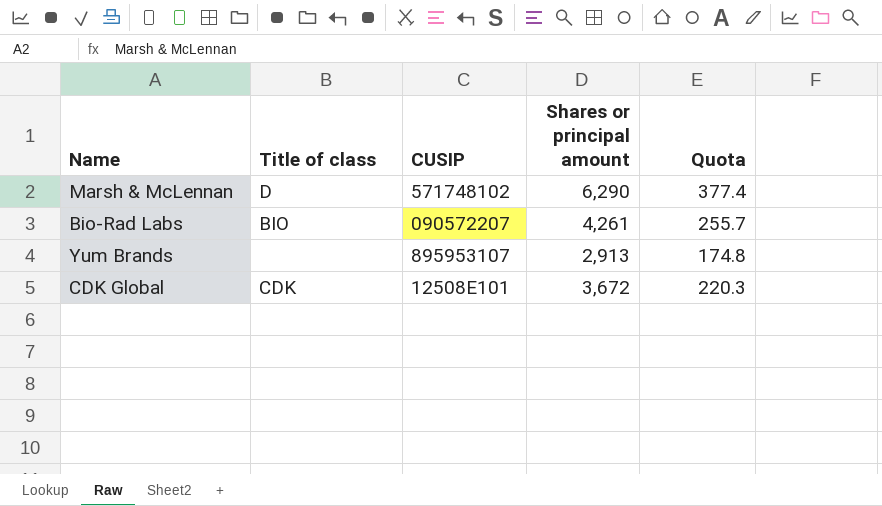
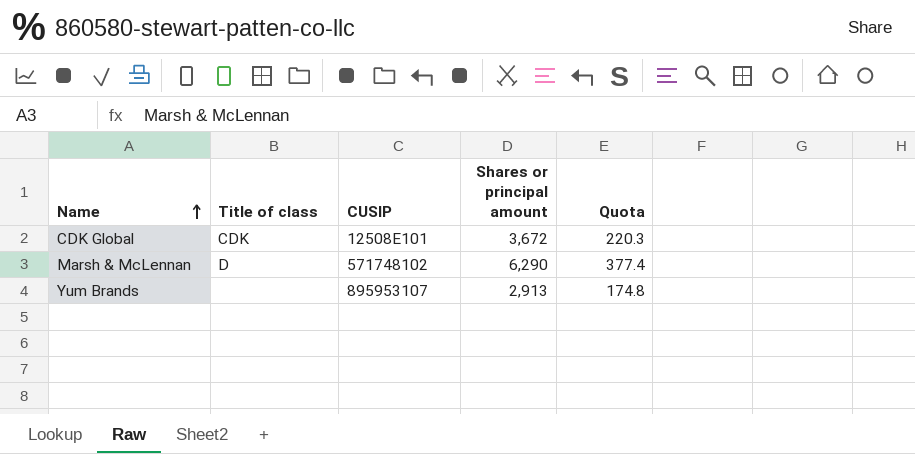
row order: none -> Name ascending
row Bio-Rad Labs: BIO | 090572207 | 4,261 | 255.7 -> none

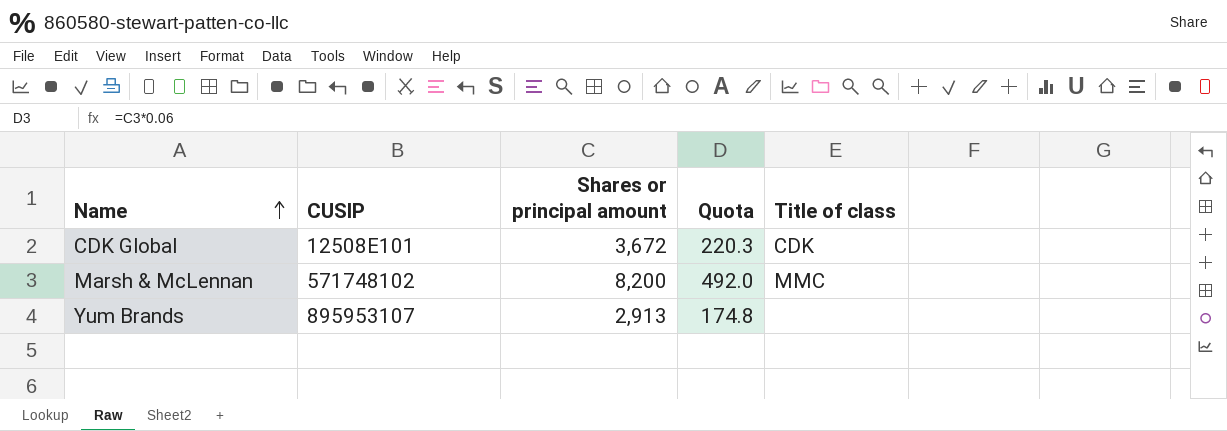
column Title of class | position: 2 -> 5
Marsh & McLennan | Shares or principal amount: 6,290 -> 8,200
Marsh & McLennan | Quota: 377.4 -> 492.0
Marsh & McLennan | Title of class: D -> MMC

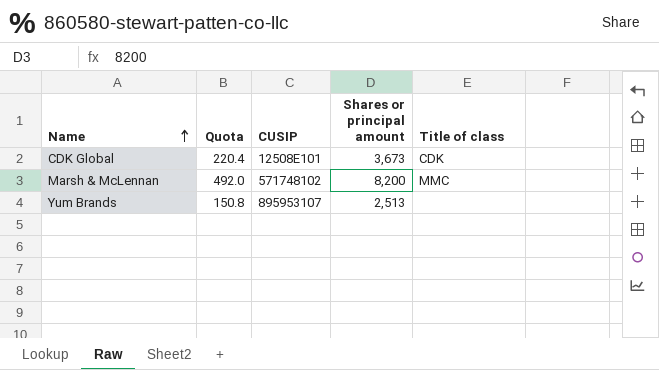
column Quota | position: 4 -> 2
CDK Global | Quota: 220.3 -> 220.4
CDK Global | Shares or principal amount: 3,672 -> 3,673
Yum Brands | Quota: 174.8 -> 150.8
Yum Brands | Shares or principal amount: 2,913 -> 2,513

